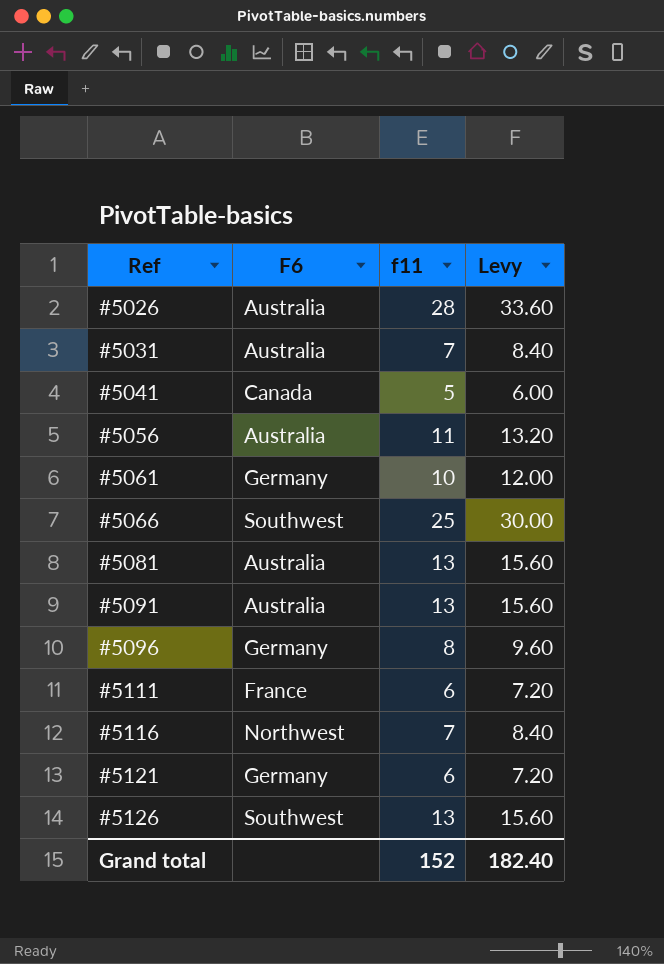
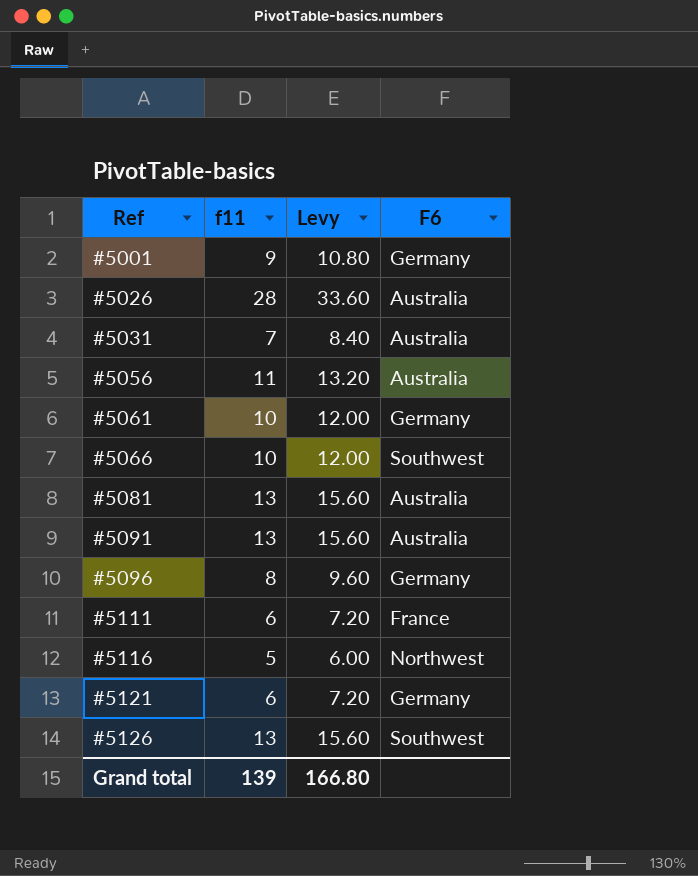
column F6 | position: 2 -> 4
row #5041: Canada | 5 | 6.00 -> none
row #5001: none -> 9 | 10.80 | Germany
#5066 | f11: 25 -> 10
#5066 | Levy: 30.00 -> 12.00
#5116 | f11: 7 -> 5
#5116 | Levy: 8.40 -> 6.00
Grand total | f11: 152 -> 139
Grand total | Levy: 182.40 -> 166.80

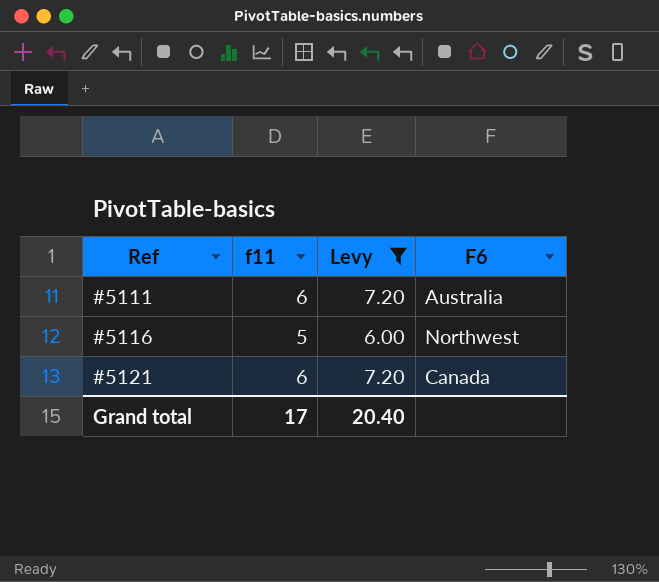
filter: none -> Levy <= 7.20
#5111 | F6: France -> Australia
#5121 | F6: Germany -> Canada
Grand total | f11: 139 -> 17
Grand total | Levy: 166.80 -> 20.40

